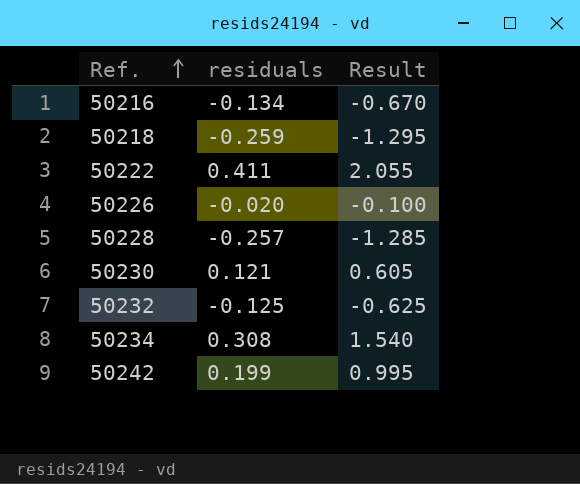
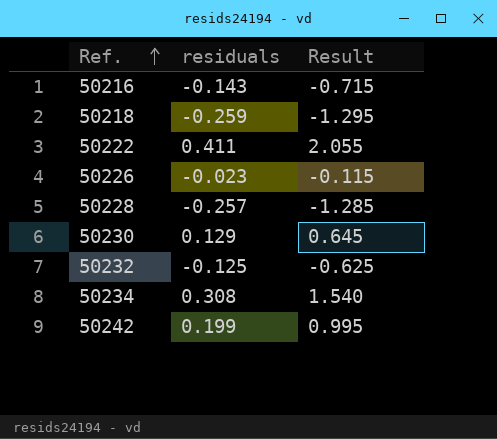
50216 | residuals: -0.134 -> -0.143
50216 | Result: -0.670 -> -0.715
50226 | residuals: -0.020 -> -0.023
50226 | Result: -0.100 -> -0.115
50230 | residuals: 0.121 -> 0.129
50230 | Result: 0.605 -> 0.645

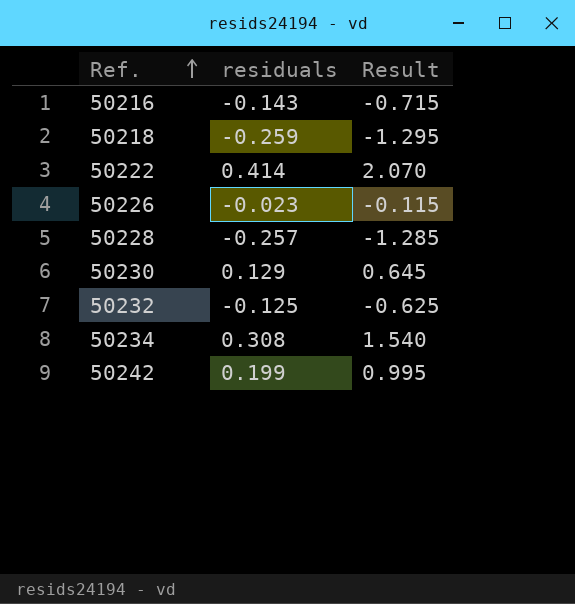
50222 | residuals: 0.411 -> 0.414
50222 | Result: 2.055 -> 2.070

